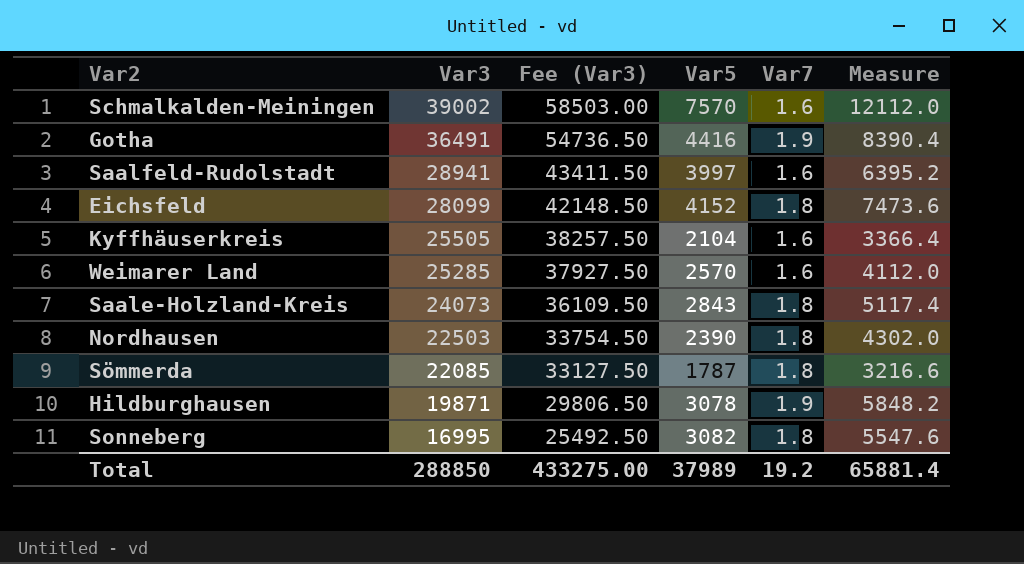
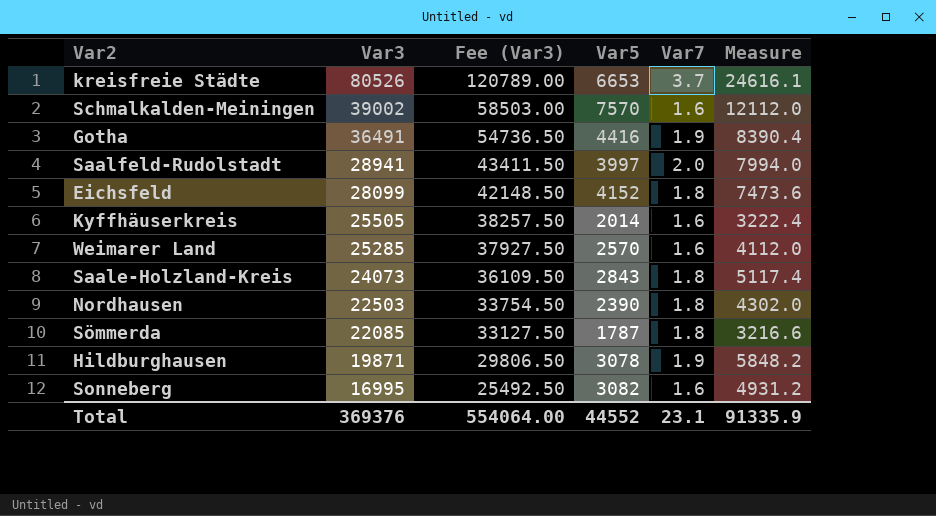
row kreisfreie Städte: none -> 80526 | 120789.00 | 6653 | 3.7 | 24616.1
Saalfeld-Rudolstadt | Var7: 1.6 -> 2.0
Saalfeld-Rudolstadt | Measure: 6395.2 -> 7994.0
Kyffhäuserkreis | Var5: 2104 -> 2014
Kyffhäuserkreis | Measure: 3366.4 -> 3222.4
Sonneberg | Var7: 1.8 -> 1.6
Sonneberg | Measure: 5547.6 -> 4931.2
Total | Var3: 288850 -> 369376
Total | Fee (Var3): 433275.00 -> 554064.00
Total | Var5: 37989 -> 44552
Total | Var7: 19.2 -> 23.1
Total | Measure: 65881.4 -> 91335.9

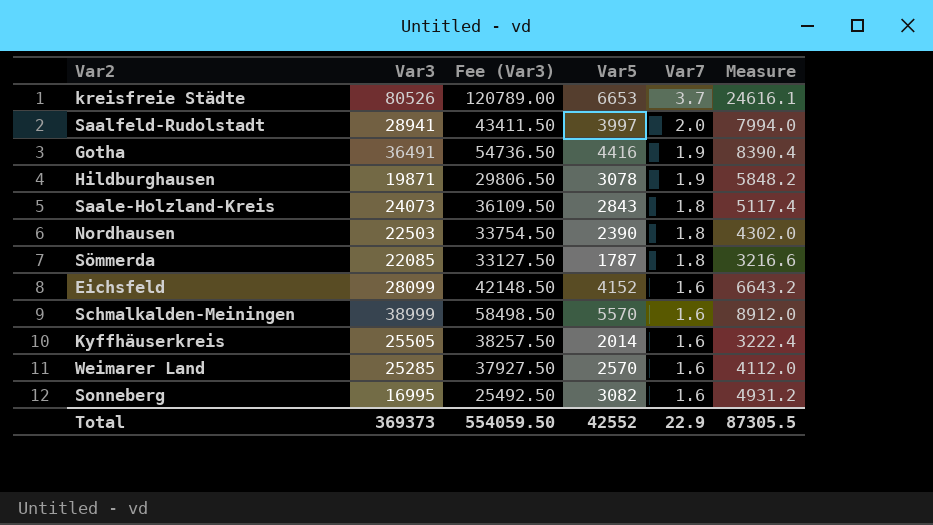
row order: Var3 descending -> Var7 descending
Eichsfeld | Var7: 1.8 -> 1.6
Eichsfeld | Measure: 7473.6 -> 6643.2
Schmalkalden-Meiningen | Var3: 39002 -> 38999
Schmalkalden-Meiningen | Fee (Var3): 58503.00 -> 58498.50
Schmalkalden-Meiningen | Var5: 7570 -> 5570
Schmalkalden-Meiningen | Measure: 12112.0 -> 8912.0
Total | Var3: 369376 -> 369373
Total | Fee (Var3): 554064.00 -> 554059.50
Total | Var5: 44552 -> 42552
Total | Var7: 23.1 -> 22.9
Total | Measure: 91335.9 -> 87305.5

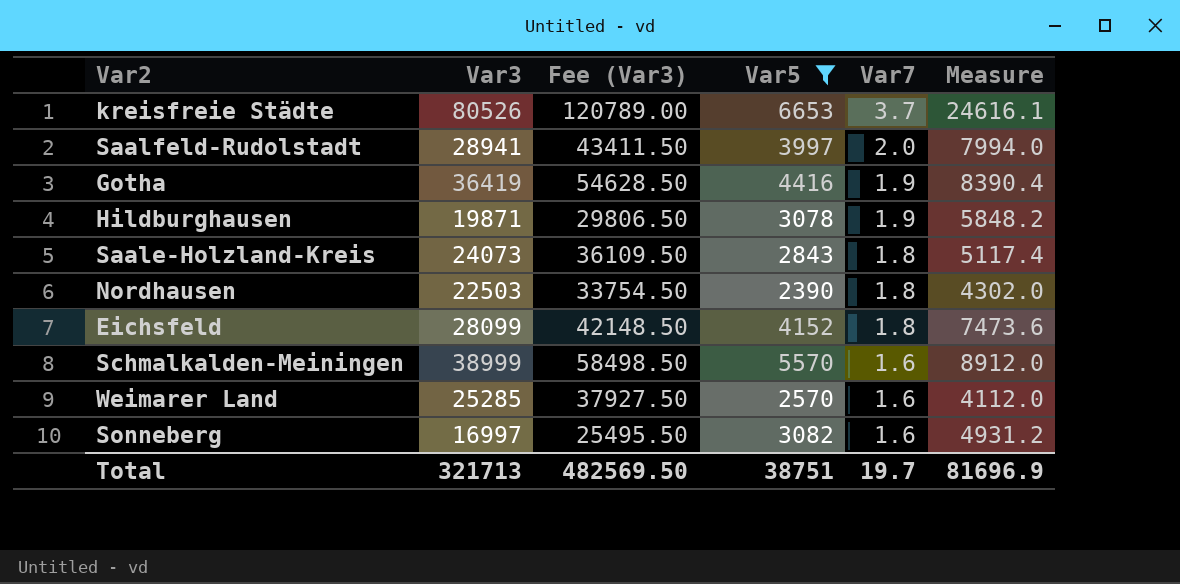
filter: none -> Var5 >= 2390
Gotha | Var3: 36491 -> 36419
Gotha | Fee (Var3): 54736.50 -> 54628.50
Eichsfeld | Var7: 1.6 -> 1.8
Eichsfeld | Measure: 6643.2 -> 7473.6
Sonneberg | Var3: 16995 -> 16997
Sonneberg | Fee (Var3): 25492.50 -> 25495.50
Total | Var3: 369373 -> 321713
Total | Fee (Var3): 554059.50 -> 482569.50
Total | Var5: 42552 -> 38751
Total | Var7: 22.9 -> 19.7
Total | Measure: 87305.5 -> 81696.9

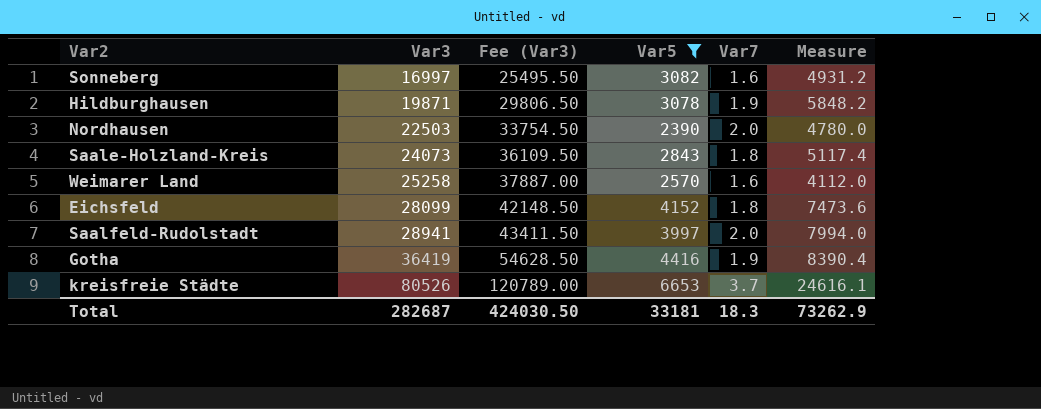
row order: Var7 descending -> Var3 ascending
row Schmalkalden-Meiningen: 38999 | 58498.50 | 5570 | 1.6 | 8912.0 -> none
Nordhausen | Var7: 1.8 -> 2.0
Nordhausen | Measure: 4302.0 -> 4780.0
Weimarer Land | Var3: 25285 -> 25258
Weimarer Land | Fee (Var3): 37927.50 -> 37887.00
Total | Var3: 321713 -> 282687
Total | Fee (Var3): 482569.50 -> 424030.50
Total | Var5: 38751 -> 33181
Total | Var7: 19.7 -> 18.3
Total | Measure: 81696.9 -> 73262.9

